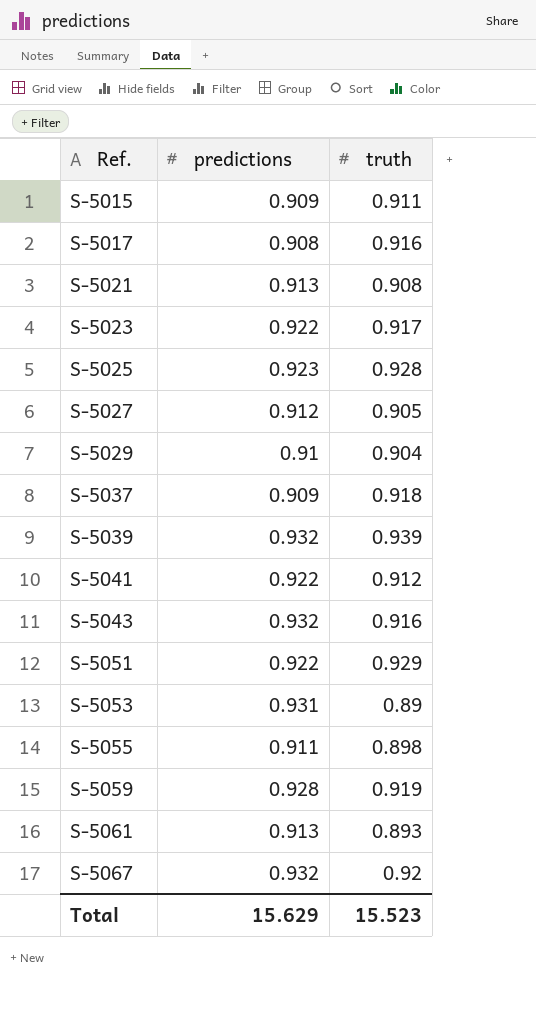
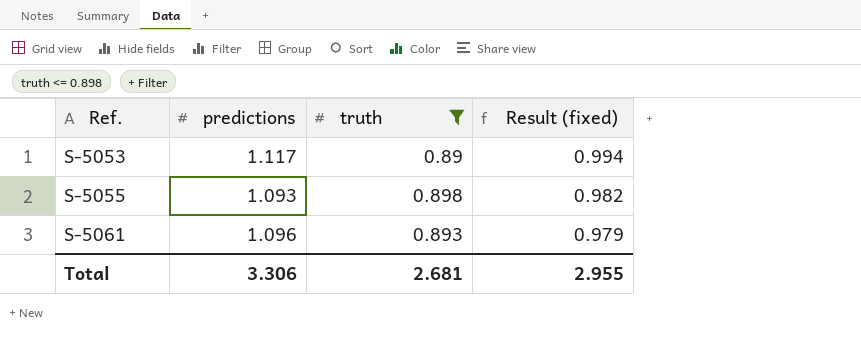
filter: none -> truth <= 0.898
column Result (fixed) | formula: none -> [predictions] * [truth]
S-5053 | predictions: 0.931 -> 1.117
S-5055 | predictions: 0.911 -> 1.093
S-5061 | predictions: 0.913 -> 1.096
Total | predictions: 15.629 -> 3.306
Total | truth: 15.523 -> 2.681

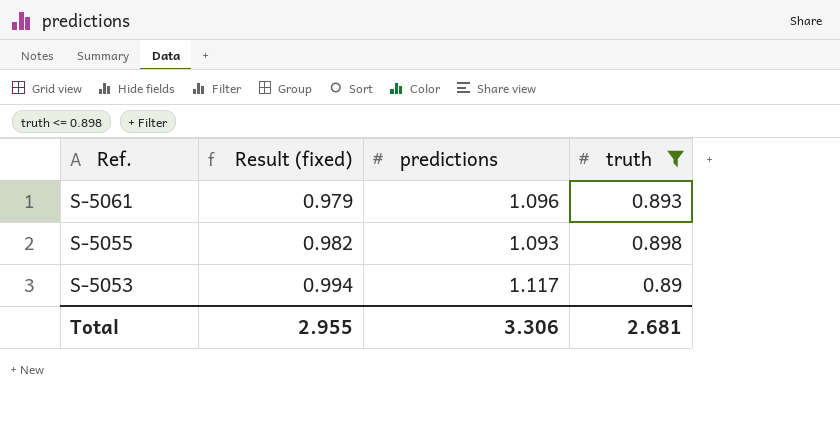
row order: Ref. ascending -> Ref. descending
column Result (fixed) | position: 4 -> 2

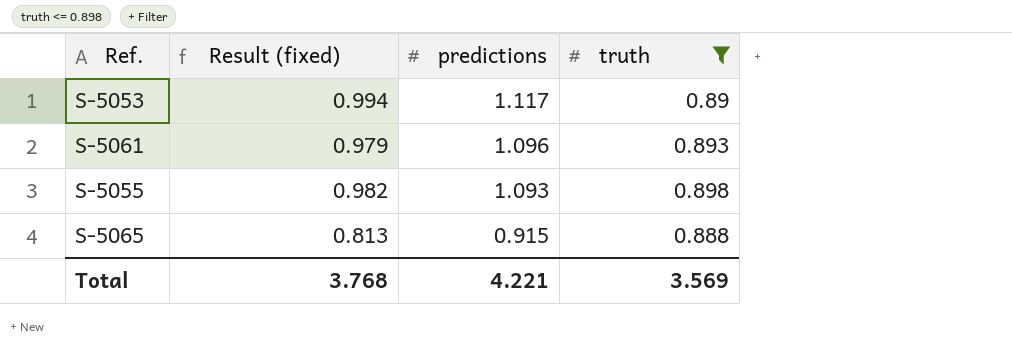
row order: Ref. descending -> predictions descending
row S-5065: none -> 0.813 | 0.915 | 0.888
Total | Result (fixed): 2.955 -> 3.768
Total | predictions: 3.306 -> 4.221
Total | truth: 2.681 -> 3.569

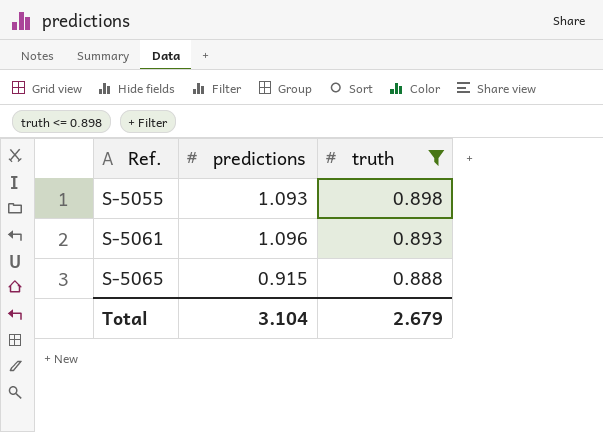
row order: predictions descending -> Ref. ascending
column Result (fixed) | formula: [predictions] * [truth] -> none
row S-5053: 0.994 | 1.117 | 0.89 -> none
Total | predictions: 4.221 -> 3.104
Total | truth: 3.569 -> 2.679

